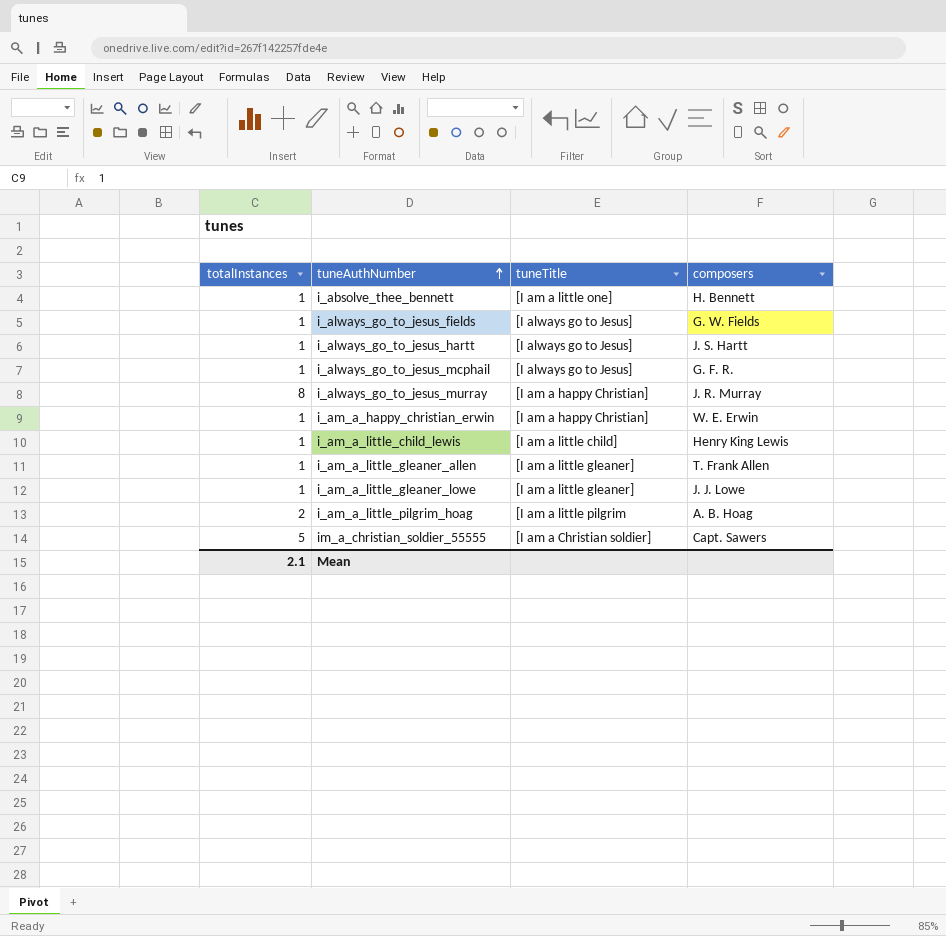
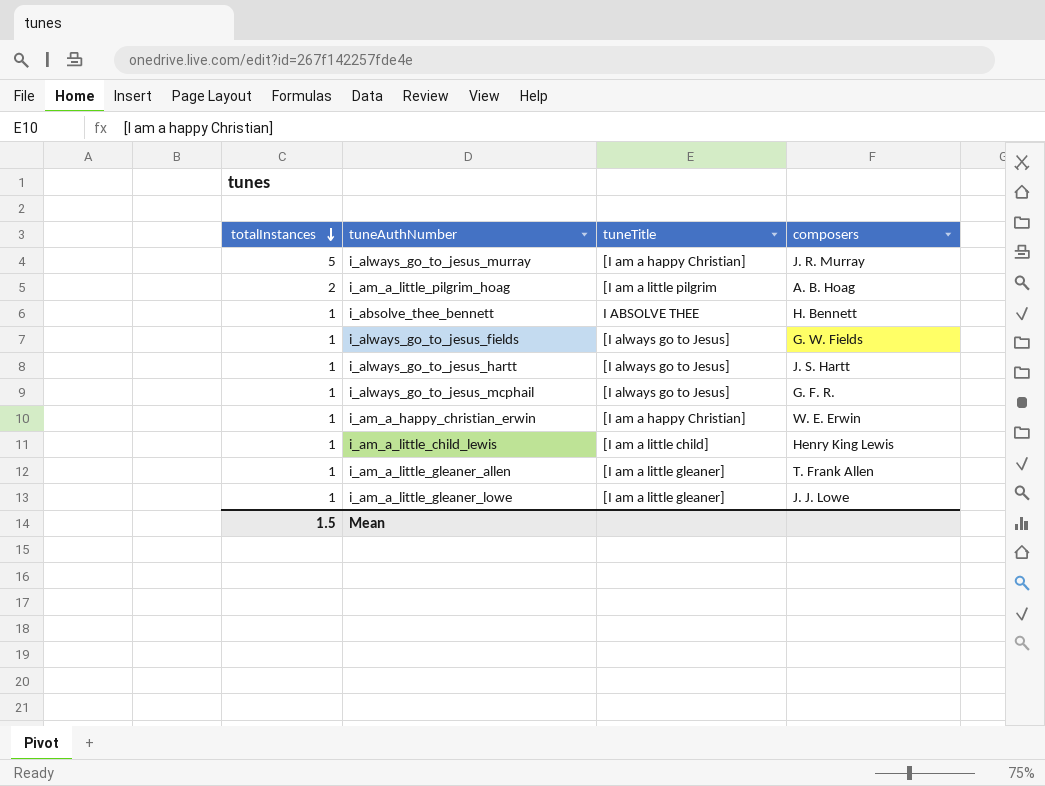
row order: tuneAuthNumber ascending -> totalInstances descending
row im_a_christian_soldier_55555: 5 | [I am a Christian soldier] | Capt. Sawers -> none
i_always_go_to_jesus_murray | totalInstances: 8 -> 5
i_absolve_thee_bennett | tuneTitle: [I am a little one] -> I ABSOLVE THEE
Mean | totalInstances: 2.1 -> 1.5

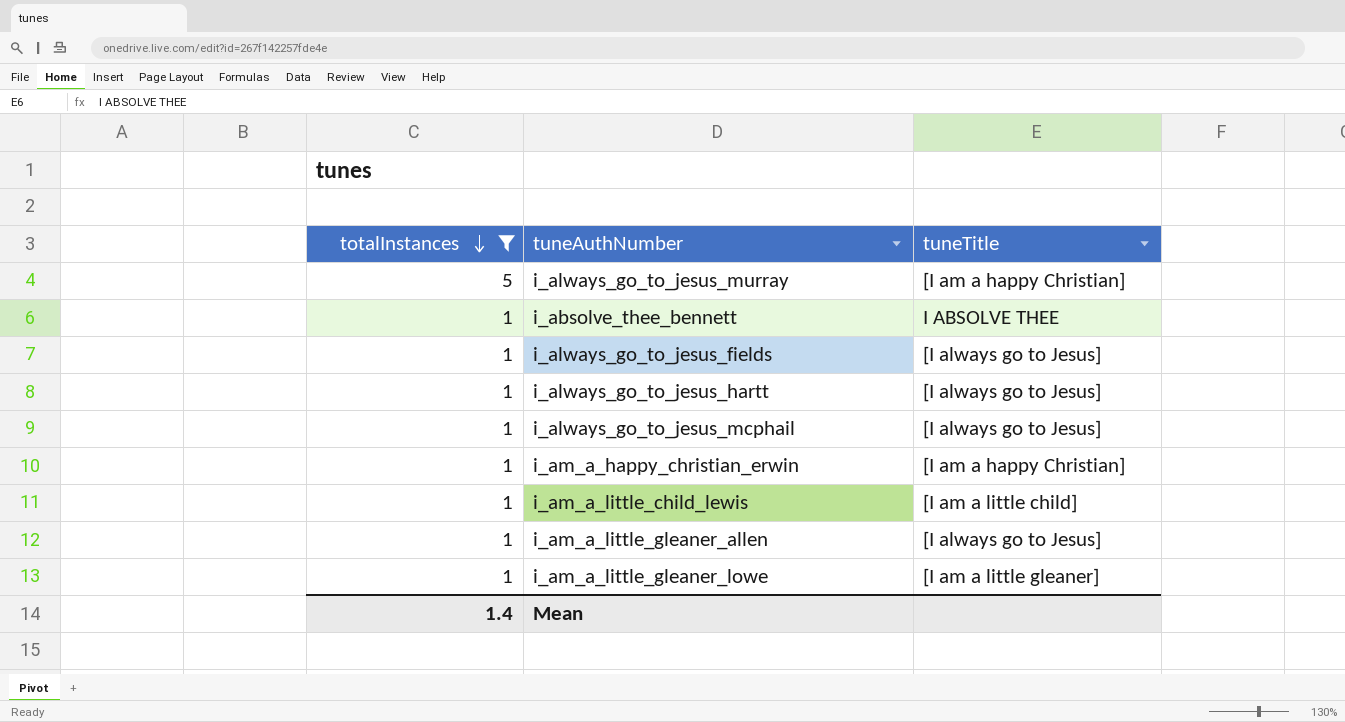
filter: none -> totalInstances != 2
column composers | position: 4 -> none
i_am_a_little_gleaner_allen | tuneTitle: [I am a little gleaner] -> [I always go to Jesus]
Mean | totalInstances: 1.5 -> 1.4

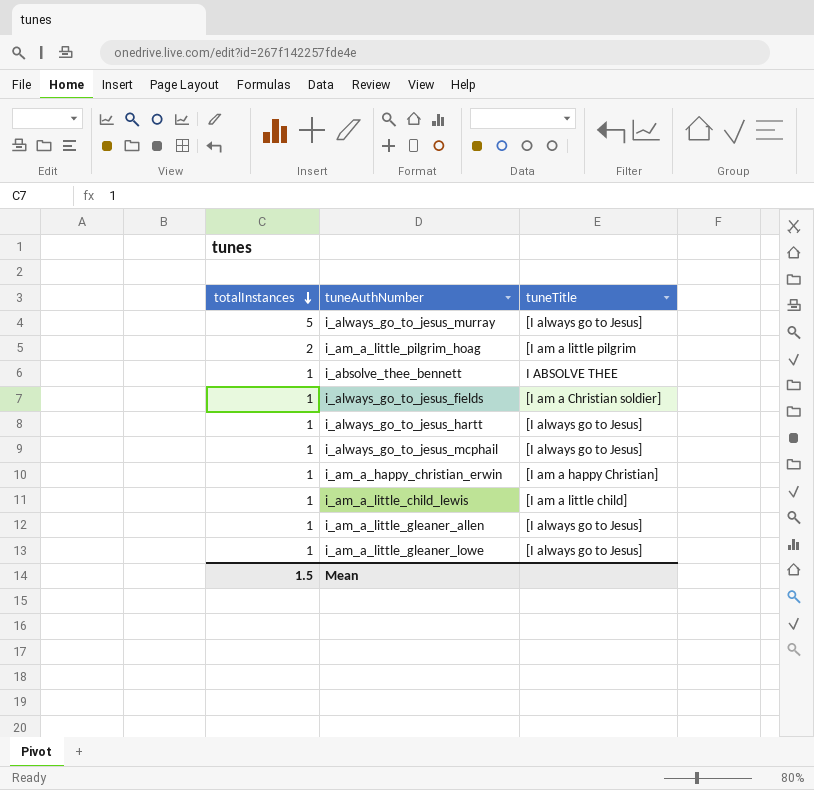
filter: totalInstances != 2 -> none
i_always_go_to_jesus_murray | tuneTitle: [I am a happy Christian] -> [I always go to Jesus]
i_always_go_to_jesus_fields | tuneTitle: [I always go to Jesus] -> [I am a Christian soldier]
i_am_a_little_gleaner_lowe | tuneTitle: [I am a little gleaner] -> [I always go to Jesus]
Mean | totalInstances: 1.4 -> 1.5

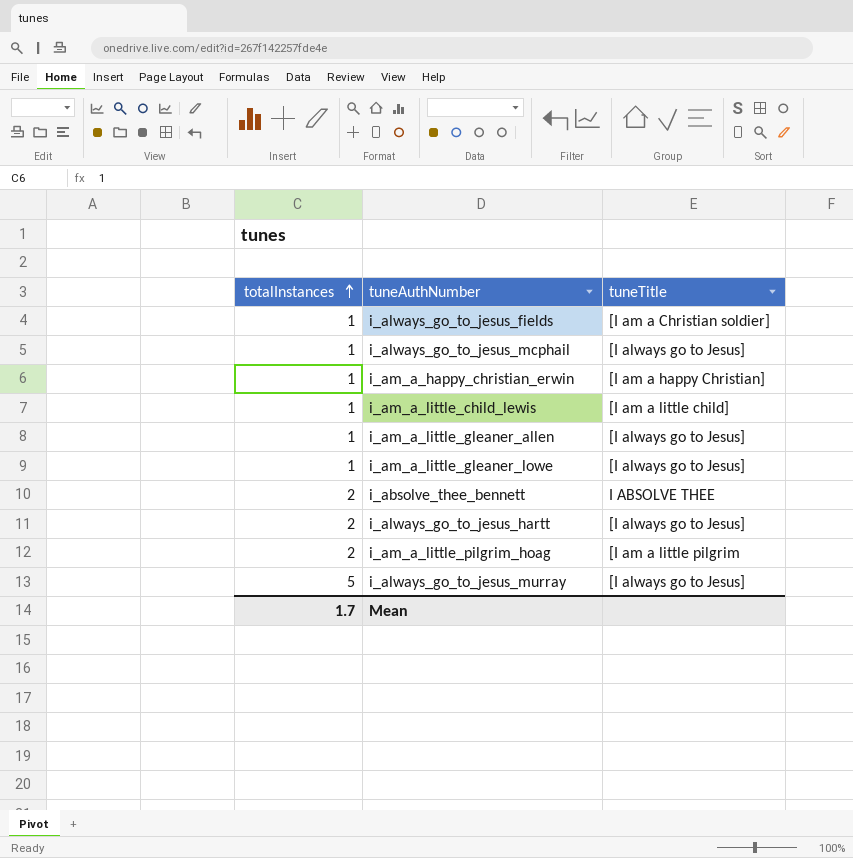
row order: totalInstances descending -> totalInstances ascending
i_absolve_thee_bennett | totalInstances: 1 -> 2
i_always_go_to_jesus_hartt | totalInstances: 1 -> 2
Mean | totalInstances: 1.5 -> 1.7

